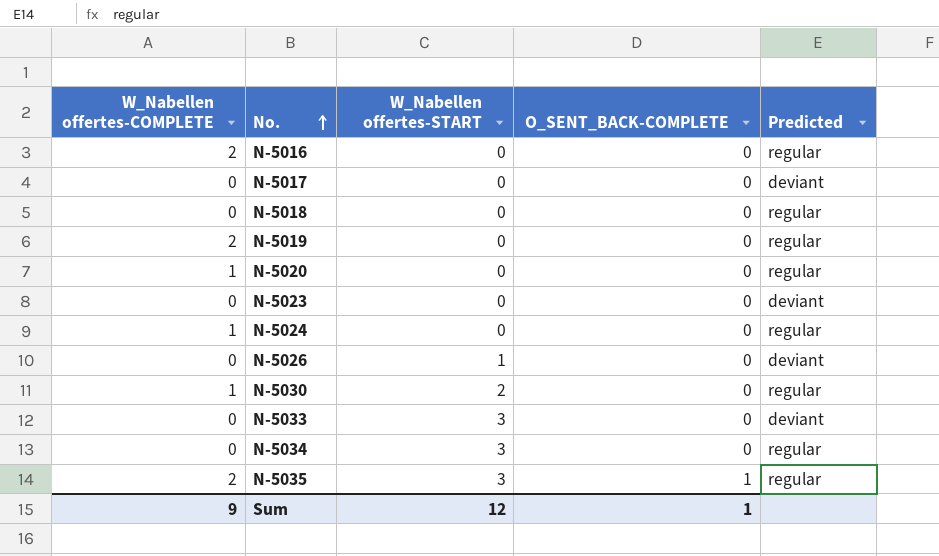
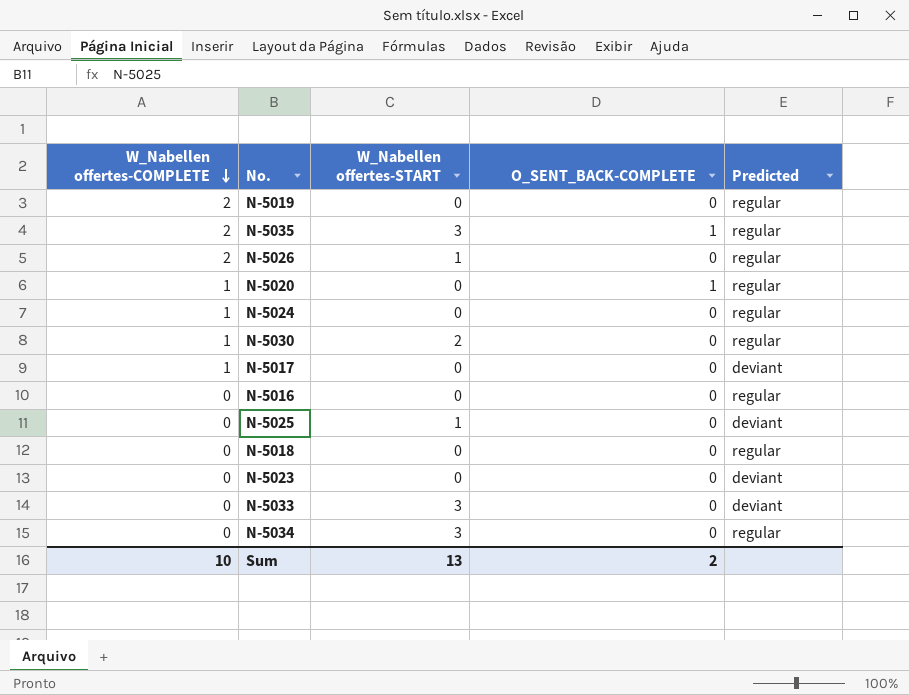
row order: No. ascending -> W_Nabellen offertes-COMPLETE descending
N-5026 | W_Nabellen offertes-COMPLETE: 0 -> 2
N-5026 | Predicted: deviant -> regular
N-5020 | O_SENT_BACK-COMPLETE: 0 -> 1
N-5017 | W_Nabellen offertes-COMPLETE: 0 -> 1
N-5016 | W_Nabellen offertes-COMPLETE: 2 -> 0
row N-5025: none -> 0 | 1 | 0 | deviant
Sum | W_Nabellen offertes-COMPLETE: 9 -> 10
Sum | W_Nabellen offertes-START: 12 -> 13
Sum | O_SENT_BACK-COMPLETE: 1 -> 2

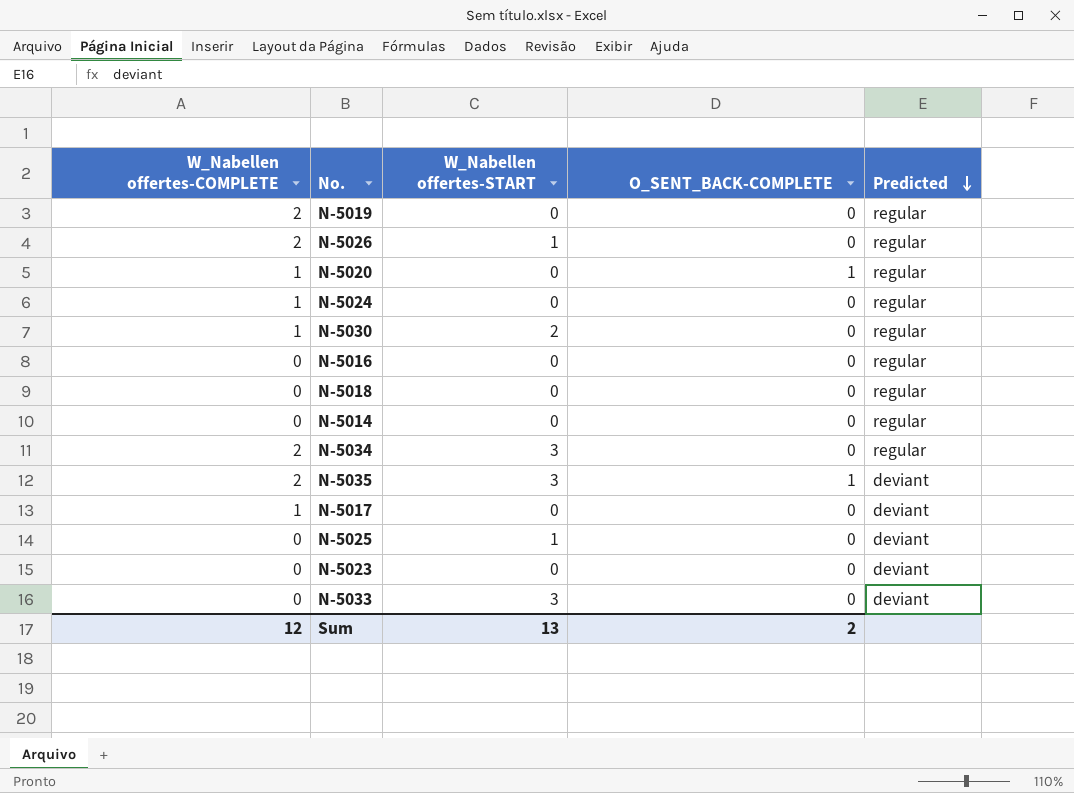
row order: W_Nabellen offertes-COMPLETE descending -> Predicted descending
row N-5014: none -> 0 | 0 | 0 | regular
N-5034 | W_Nabellen offertes-COMPLETE: 0 -> 2
N-5035 | Predicted: regular -> deviant
Sum | W_Nabellen offertes-COMPLETE: 10 -> 12

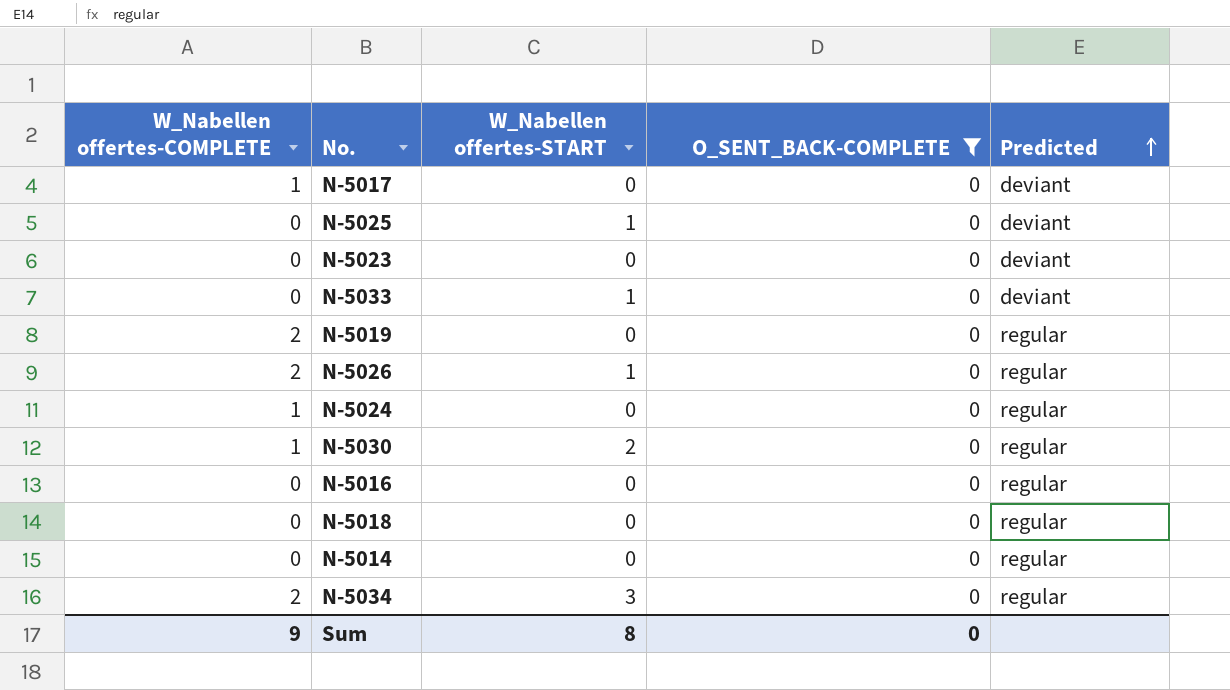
filter: none -> O_SENT_BACK-COMPLETE = 0
row order: Predicted descending -> Predicted ascending
N-5033 | W_Nabellen offertes-START: 3 -> 1
Sum | W_Nabellen offertes-COMPLETE: 12 -> 9
Sum | W_Nabellen offertes-START: 13 -> 8
Sum | O_SENT_BACK-COMPLETE: 2 -> 0

